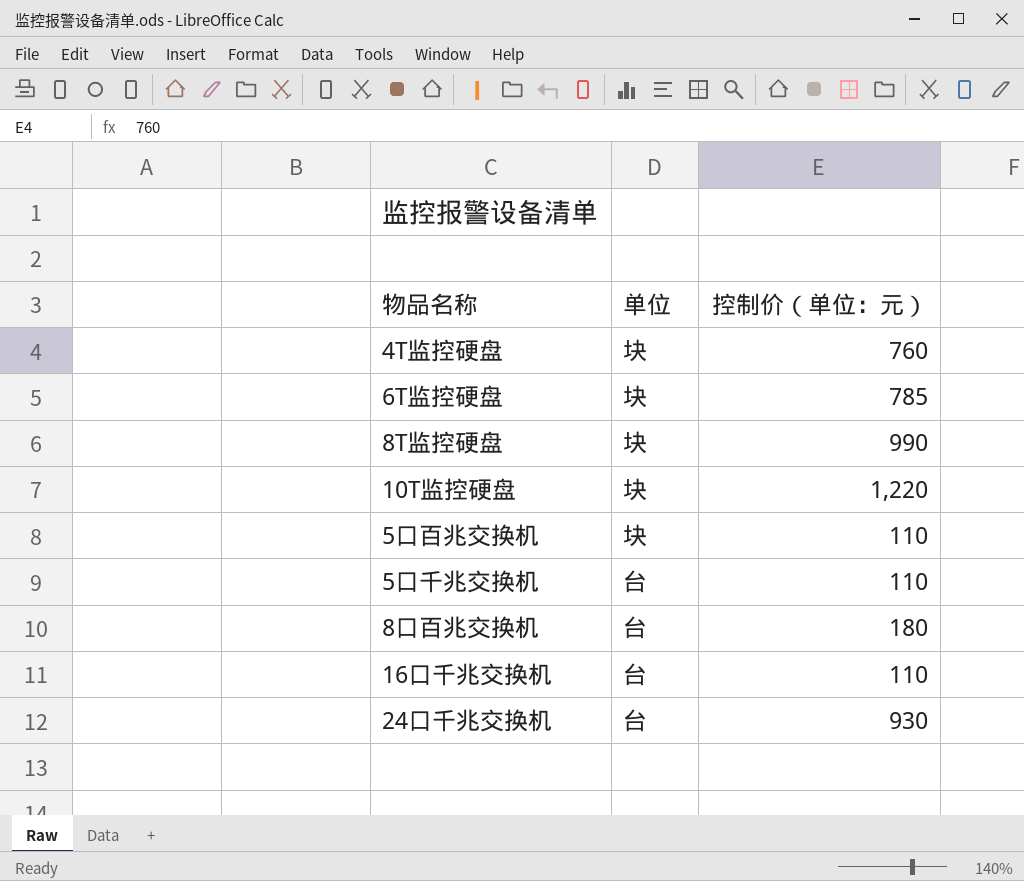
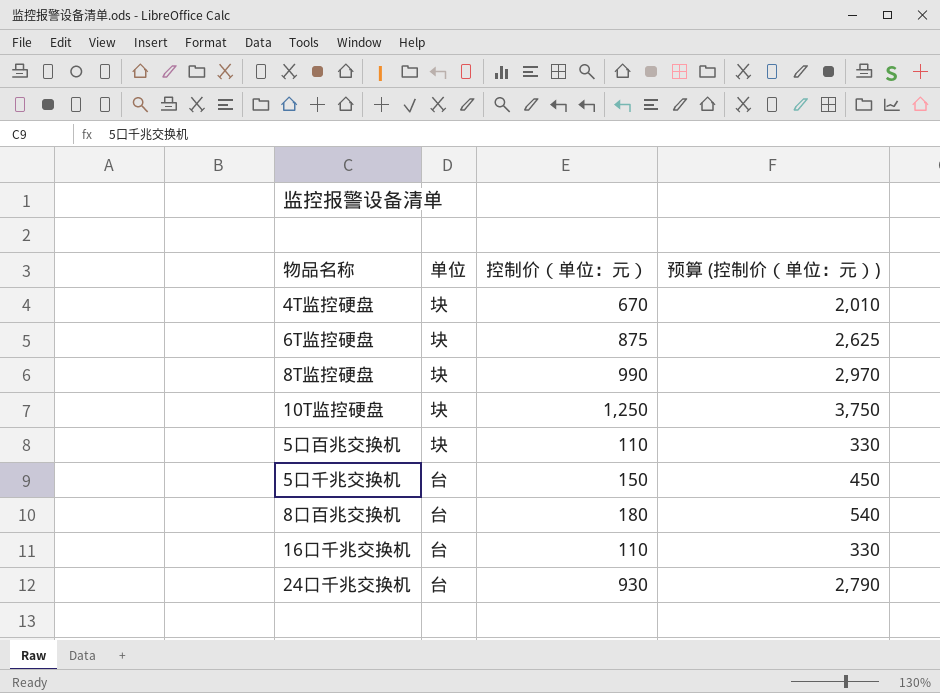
column 预算 (控制价（单位：元）) | formula: none -> [控制价（单位：元）] * 3
4T监控硬盘 | 控制价（单位：元）: 760 -> 670
6T监控硬盘 | 控制价（单位：元）: 785 -> 875
10T监控硬盘 | 控制价（单位：元）: 1,220 -> 1,250
5口千兆交换机 | 控制价（单位：元）: 110 -> 150

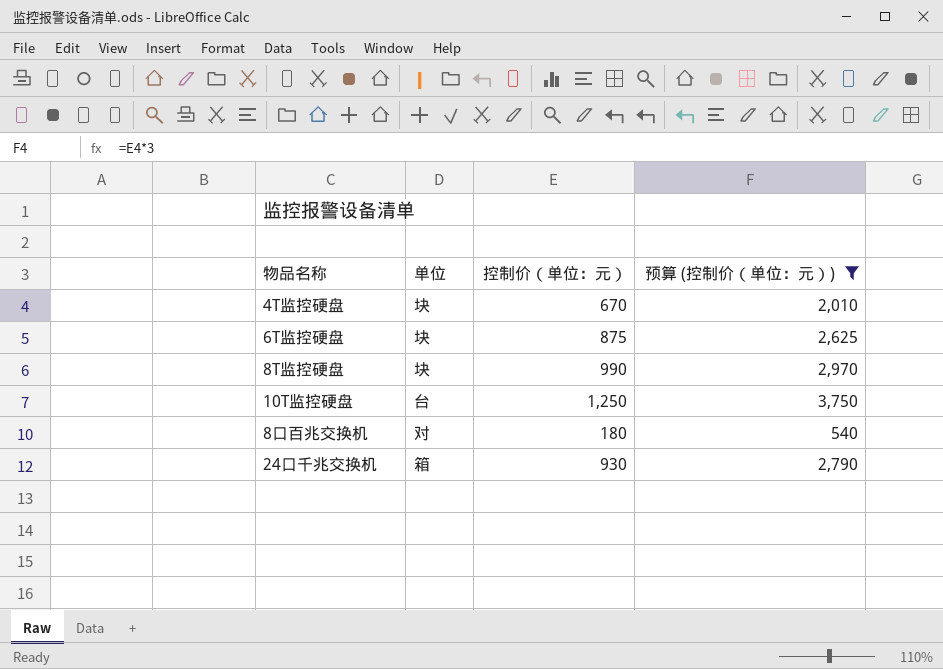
filter: none -> 预算 (控制价（单位：元）) >= 540
10T监控硬盘 | 单位: 块 -> 台
8口百兆交换机 | 单位: 台 -> 对
24口千兆交换机 | 单位: 台 -> 箱

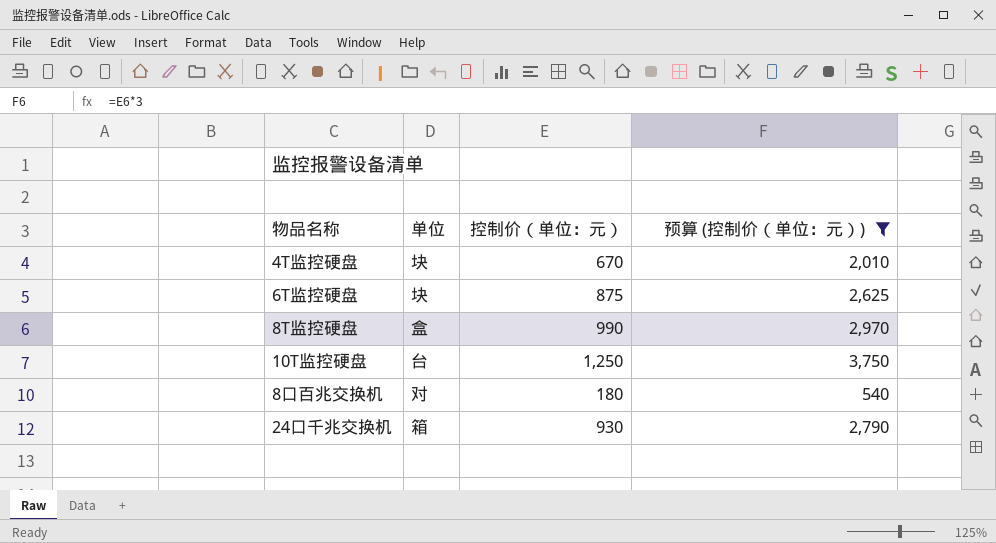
8T监控硬盘 | 单位: 块 -> 盒

